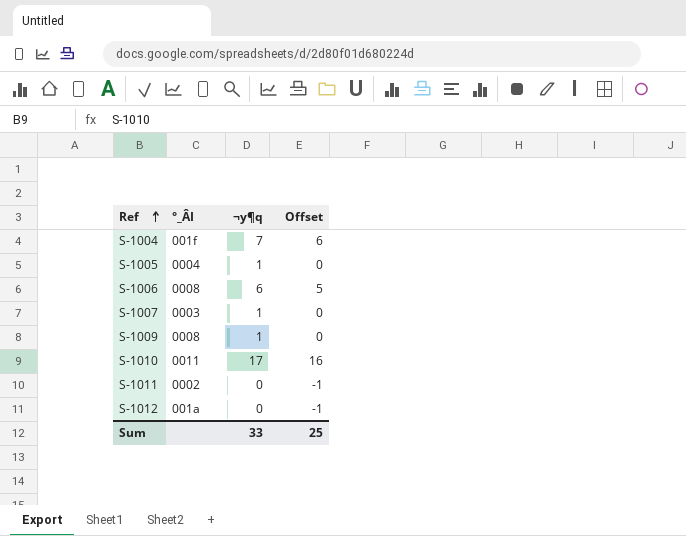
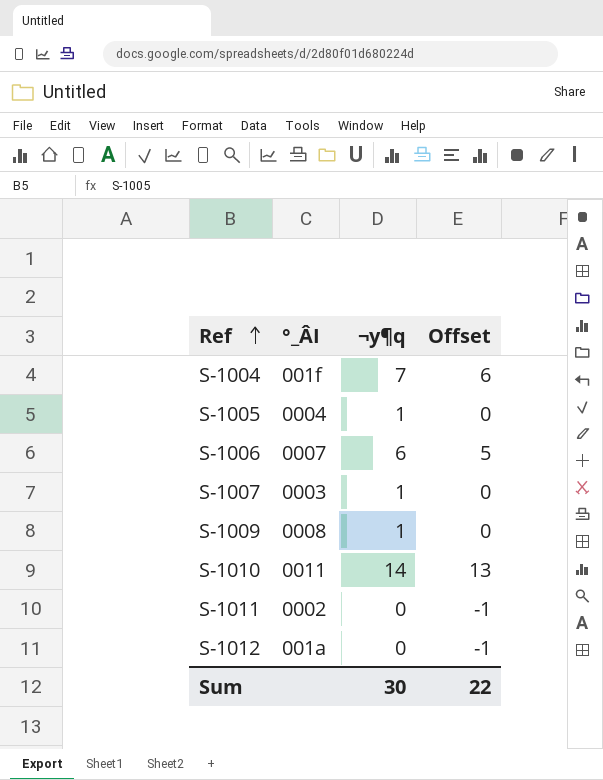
S-1006 | °_ÂI: 0008 -> 0007
S-1010 | ¬y¶q: 17 -> 14
S-1010 | Offset: 16 -> 13
Sum | ¬y¶q: 33 -> 30
Sum | Offset: 25 -> 22

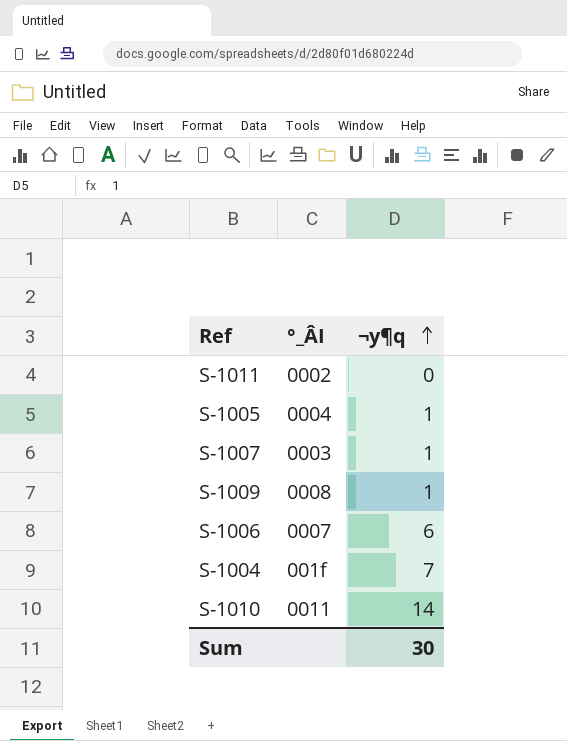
row order: Ref ascending -> ¬y¶q ascending
column Offset | formula: [¬y¶q] - 1 -> none
row S-1012: 001a | 0 | -1 -> none

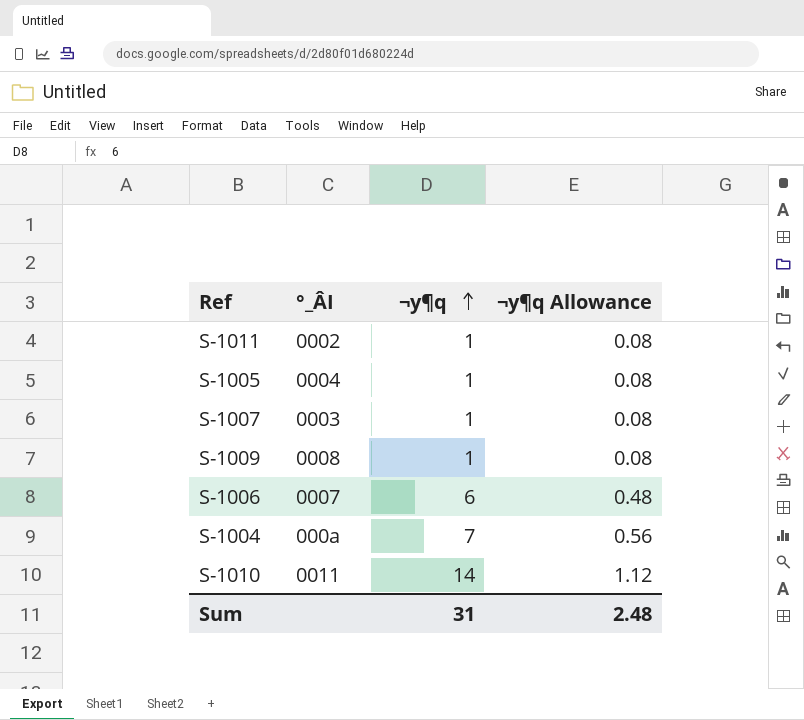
column ¬y¶q Allowance | formula: none -> [¬y¶q] * 0.08
S-1011 | ¬y¶q: 0 -> 1
S-1004 | °_ÂI: 001f -> 000a
Sum | ¬y¶q: 30 -> 31

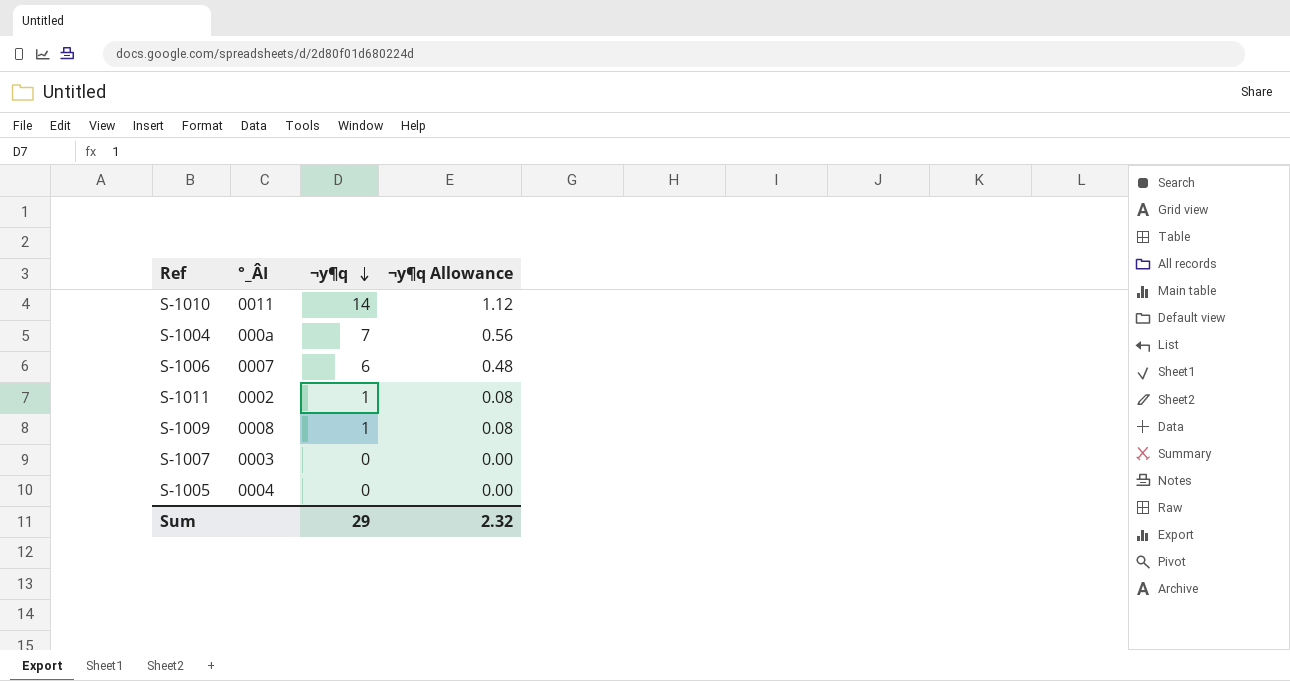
row order: ¬y¶q ascending -> ¬y¶q descending
S-1007 | ¬y¶q: 1 -> 0
S-1007 | ¬y¶q Allowance: 0.08 -> 0.00
S-1005 | ¬y¶q: 1 -> 0
S-1005 | ¬y¶q Allowance: 0.08 -> 0.00
Sum | ¬y¶q: 31 -> 29
Sum | ¬y¶q Allowance: 2.48 -> 2.32

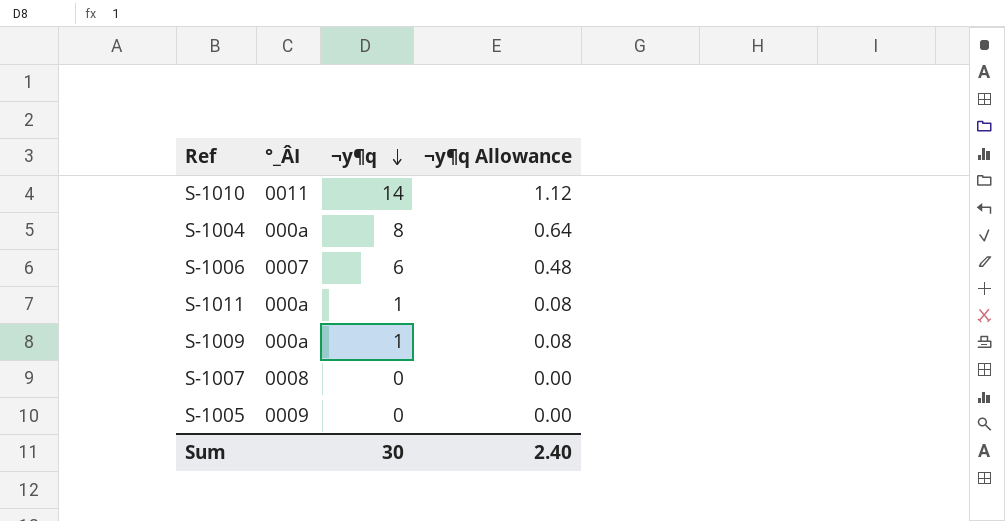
S-1004 | ¬y¶q: 7 -> 8
S-1004 | ¬y¶q Allowance: 0.56 -> 0.64
S-1011 | °_ÂI: 0002 -> 000a
S-1009 | °_ÂI: 0008 -> 000a
S-1007 | °_ÂI: 0003 -> 0008
S-1005 | °_ÂI: 0004 -> 0009
Sum | ¬y¶q: 29 -> 30
Sum | ¬y¶q Allowance: 2.32 -> 2.40

